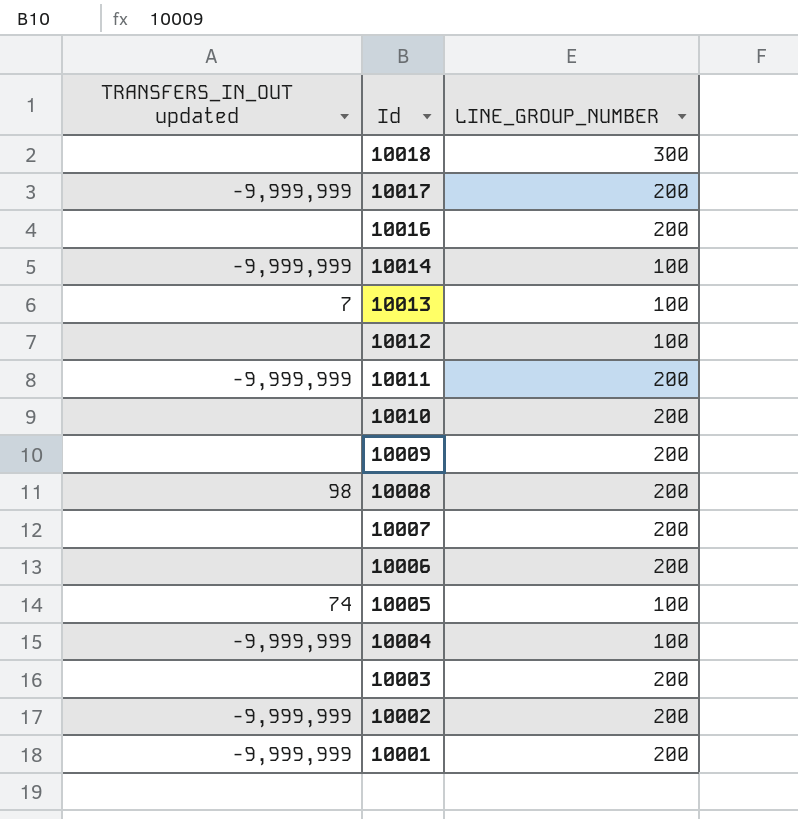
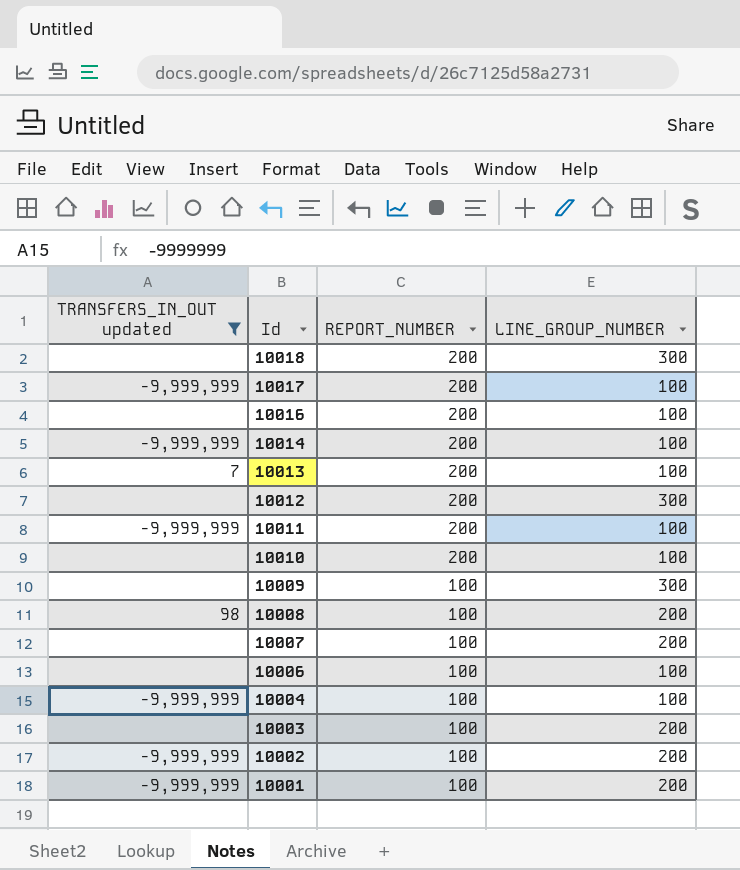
filter: none -> TRANSFERS_IN_OUT updated != 74
column REPORT_NUMBER | position: none -> 3
10017 | LINE_GROUP_NUMBER: 200 -> 100
10016 | LINE_GROUP_NUMBER: 200 -> 100
10012 | LINE_GROUP_NUMBER: 100 -> 300
10011 | LINE_GROUP_NUMBER: 200 -> 100
10010 | LINE_GROUP_NUMBER: 200 -> 100
10009 | LINE_GROUP_NUMBER: 200 -> 300
10006 | LINE_GROUP_NUMBER: 200 -> 100

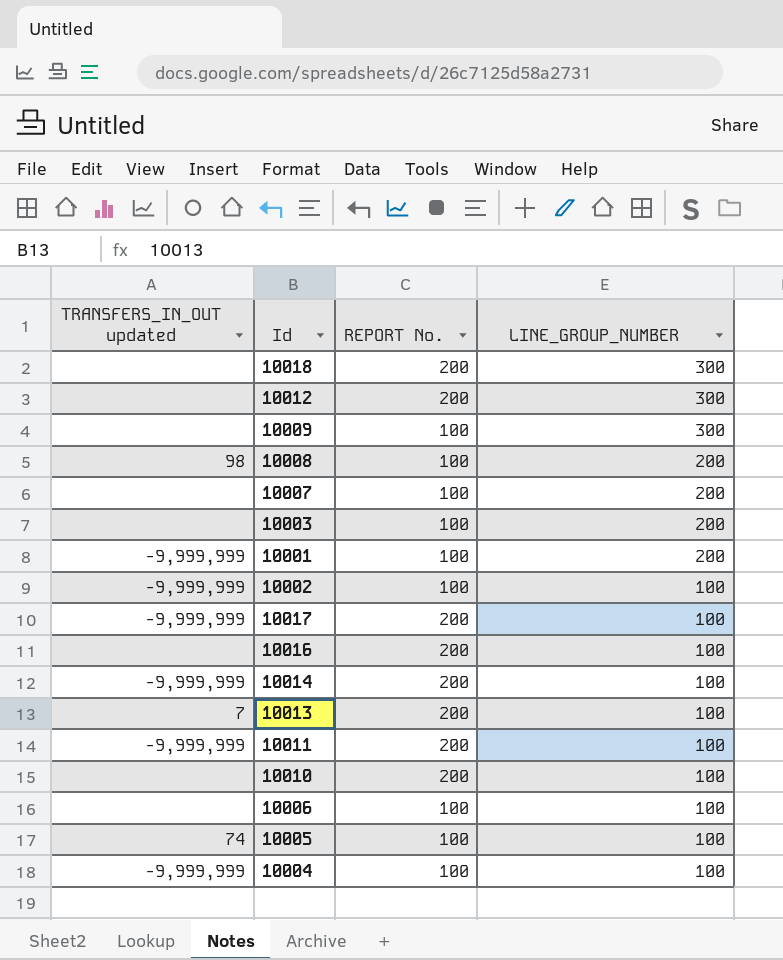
filter: TRANSFERS_IN_OUT updated != 74 -> none
row order: Id descending -> LINE_GROUP_NUMBER descending
column name: REPORT_NUMBER -> REPORT No.
10002 | LINE_GROUP_NUMBER: 200 -> 100

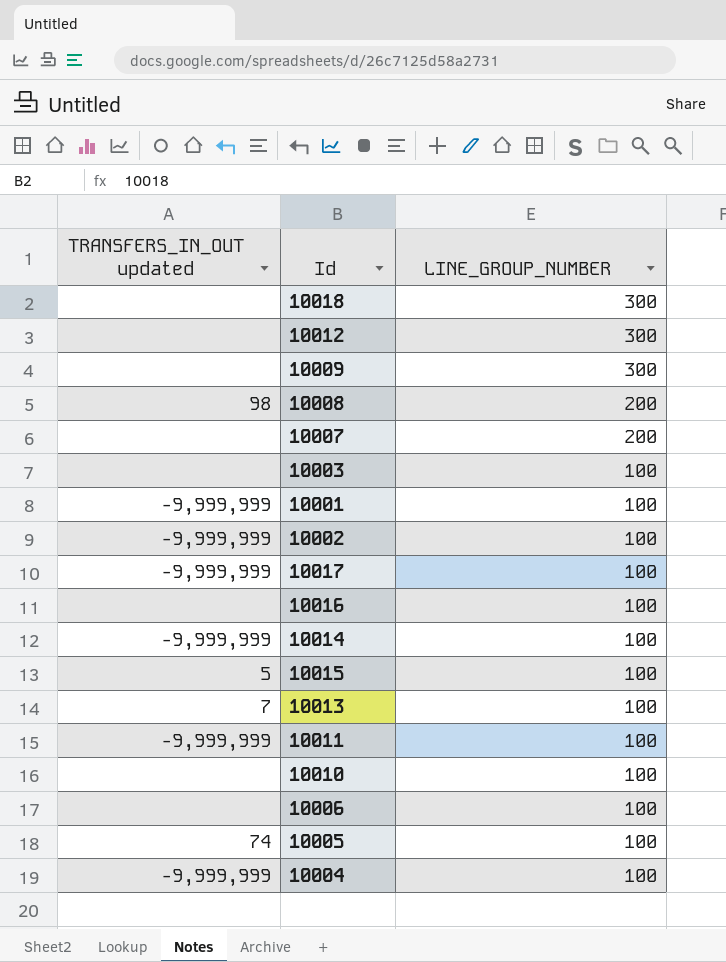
column REPORT No. | position: 3 -> none
10003 | LINE_GROUP_NUMBER: 200 -> 100
10001 | LINE_GROUP_NUMBER: 200 -> 100
row 10015: none -> 5 | 100

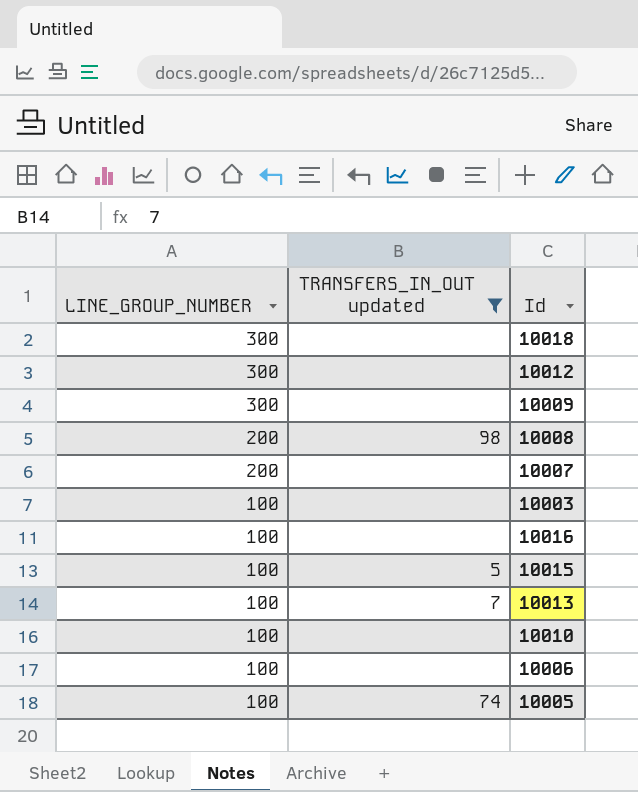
filter: none -> TRANSFERS_IN_OUT updated != -9,999,999
column LINE_GROUP_NUMBER | position: 3 -> 1

